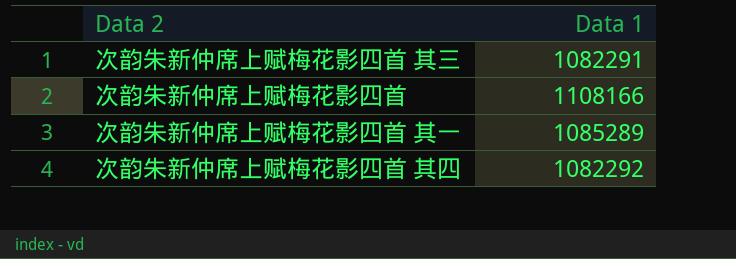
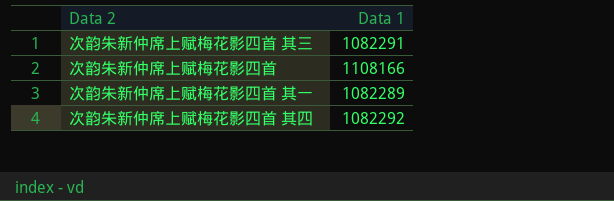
次韵朱新仲席上赋梅花影四首 其一 | Data 1: 1085289 -> 1082289

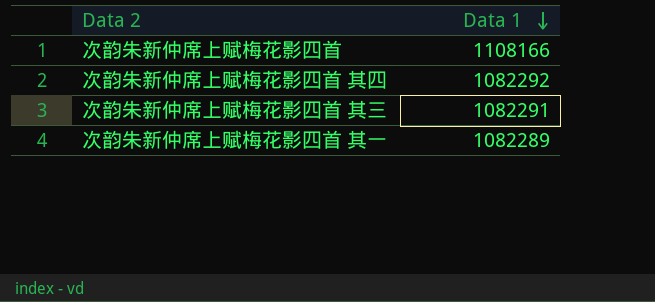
row order: none -> Data 1 descending

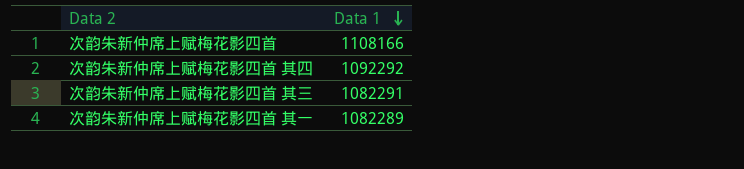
次韵朱新仲席上赋梅花影四首 其四 | Data 1: 1082292 -> 1092292

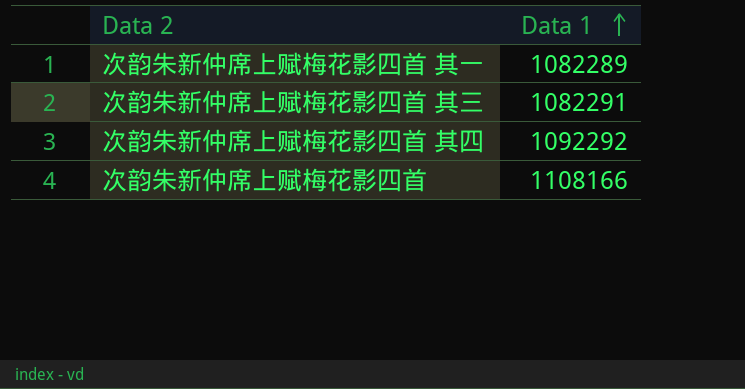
row order: Data 1 descending -> Data 1 ascending

